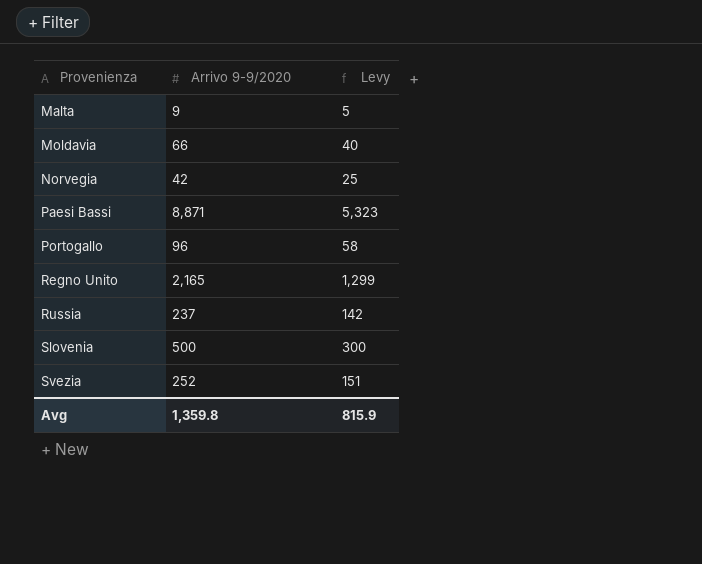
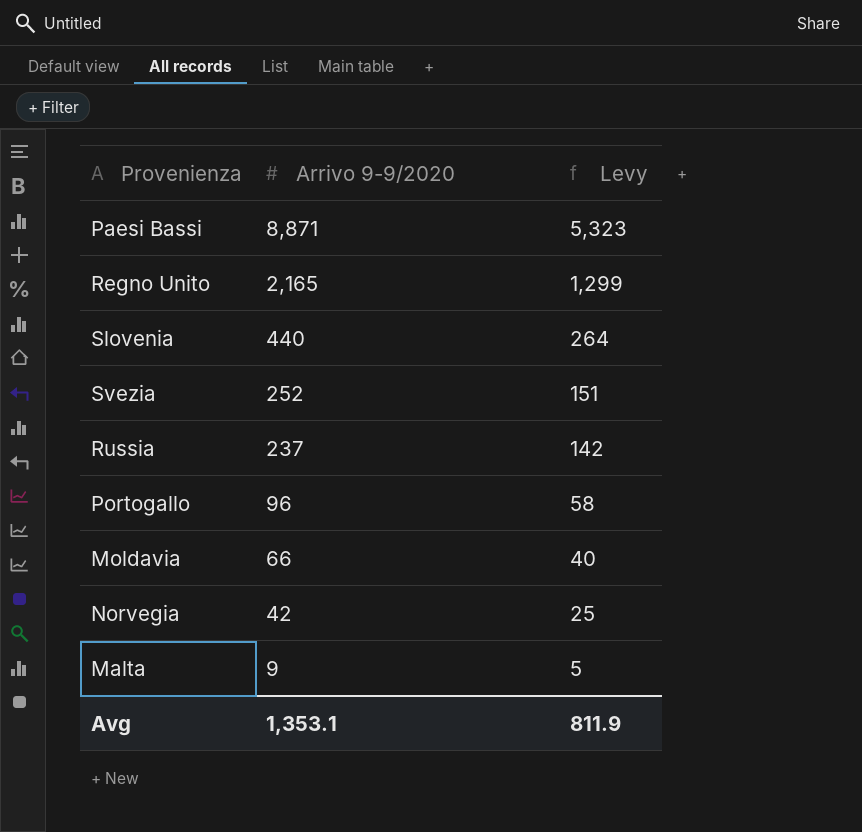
row order: Provenienza ascending -> Arrivo 9-9/2020 descending
Slovenia | Arrivo 9-9/2020: 500 -> 440
Slovenia | Levy: 300 -> 264
Avg | Arrivo 9-9/2020: 1,359.8 -> 1,353.1
Avg | Levy: 815.9 -> 811.9

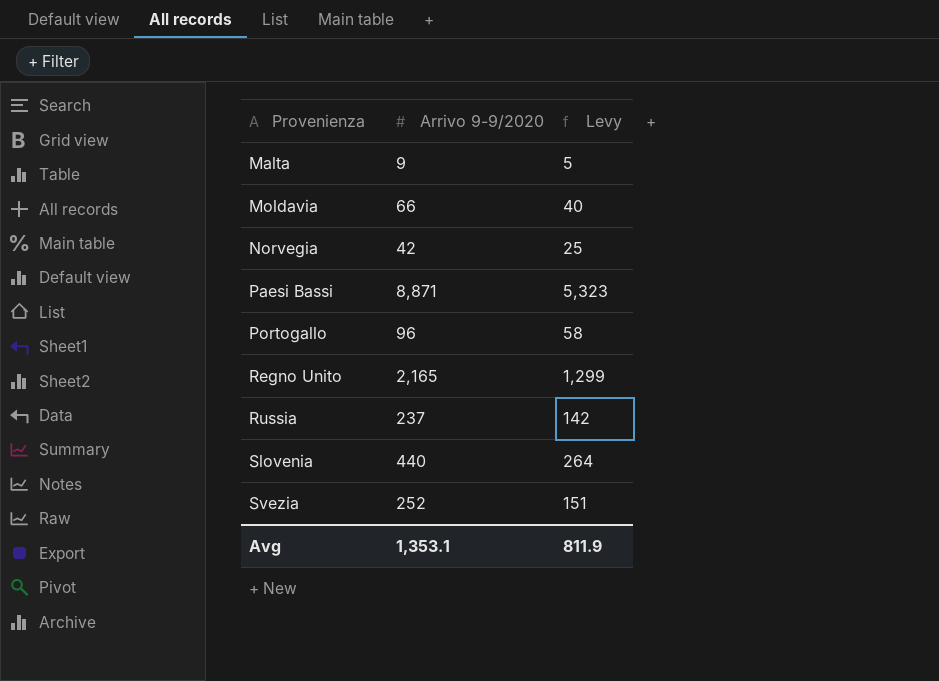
row order: Arrivo 9-9/2020 descending -> Provenienza ascending

